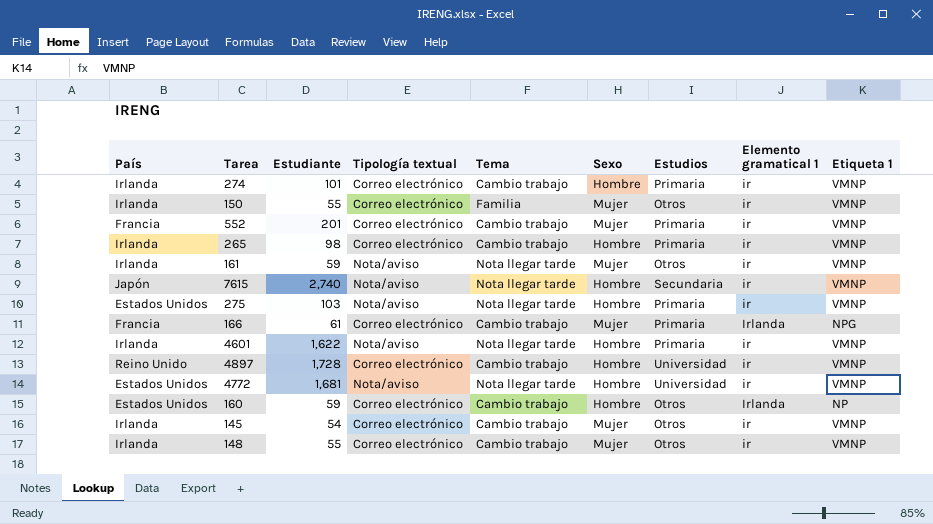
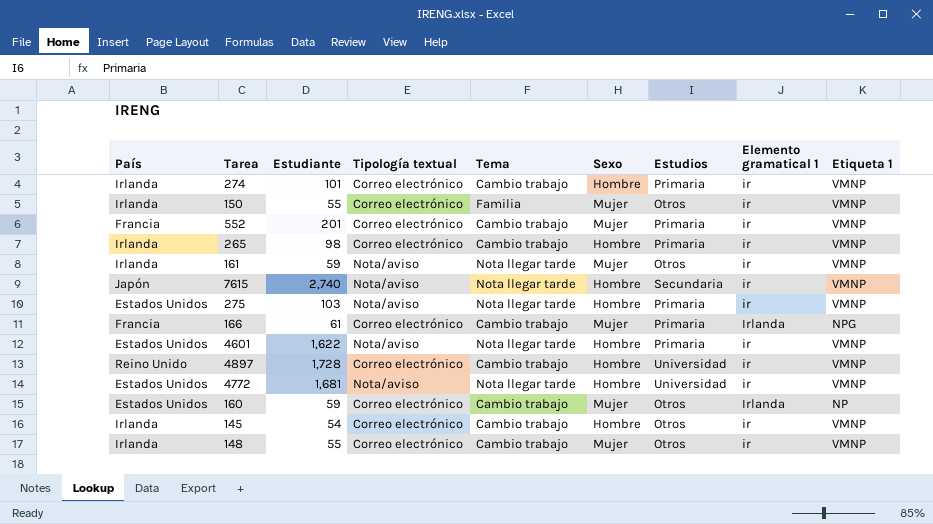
4601 | País: Irlanda -> Estados Unidos
160 | Sexo: Hombre -> Mujer
145 | Sexo: Mujer -> Hombre

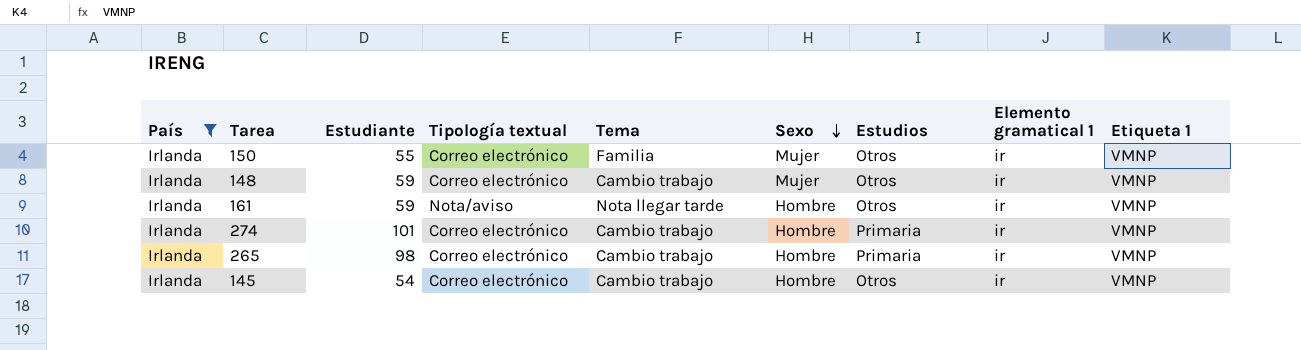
filter: none -> País = Irlanda
row order: none -> Sexo descending
148 | Estudiante: 55 -> 59
161 | Sexo: Mujer -> Hombre

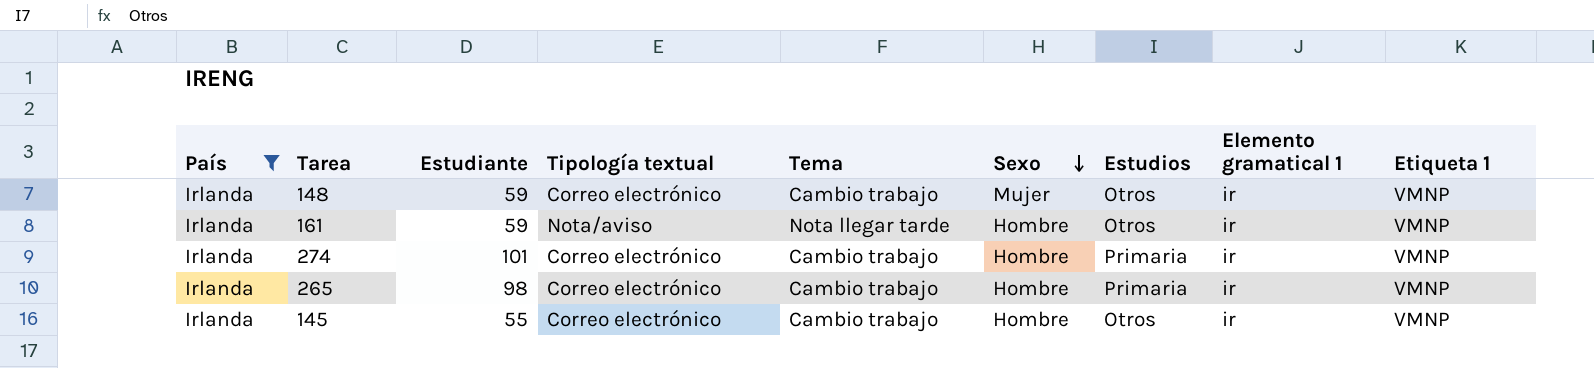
row 150: Irlanda | 55 | Correo electrónico | Familia | Mujer | Otros | ir | VMNP -> none
145 | Estudiante: 54 -> 55

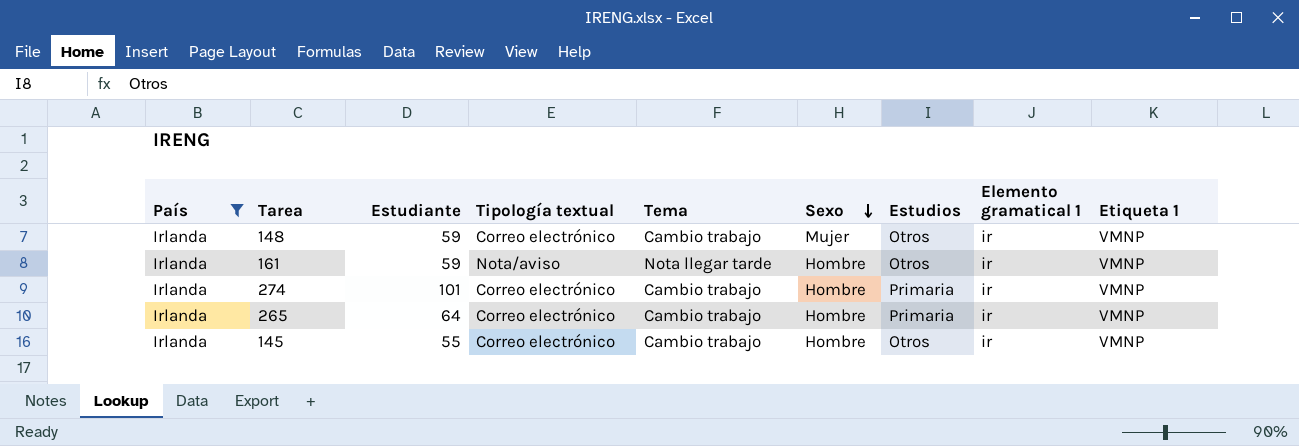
265 | Estudiante: 98 -> 64

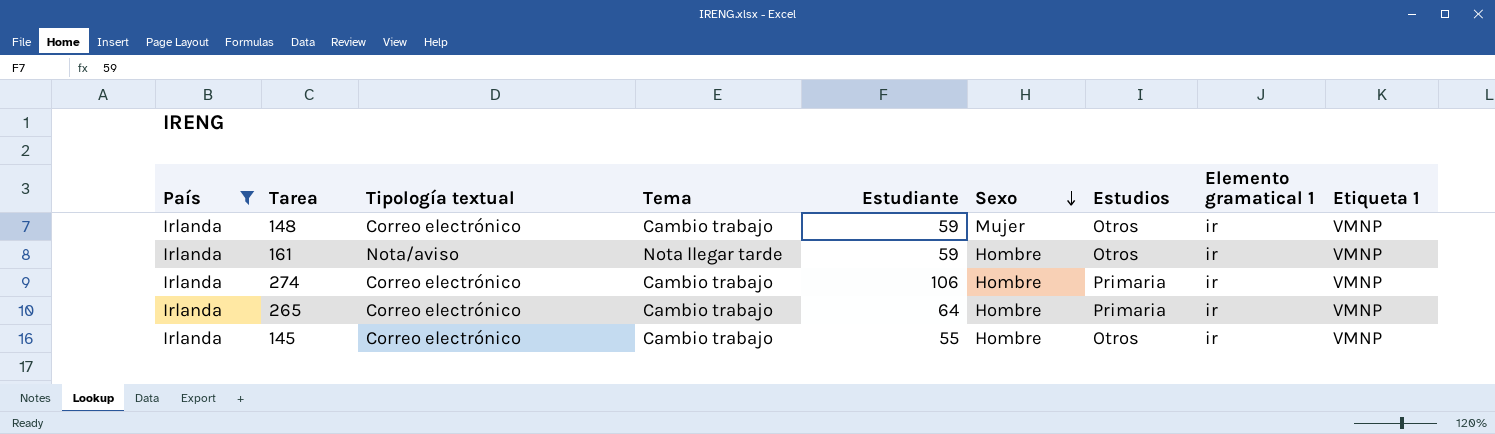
column Estudiante | position: 3 -> 5
274 | Estudiante: 101 -> 106

